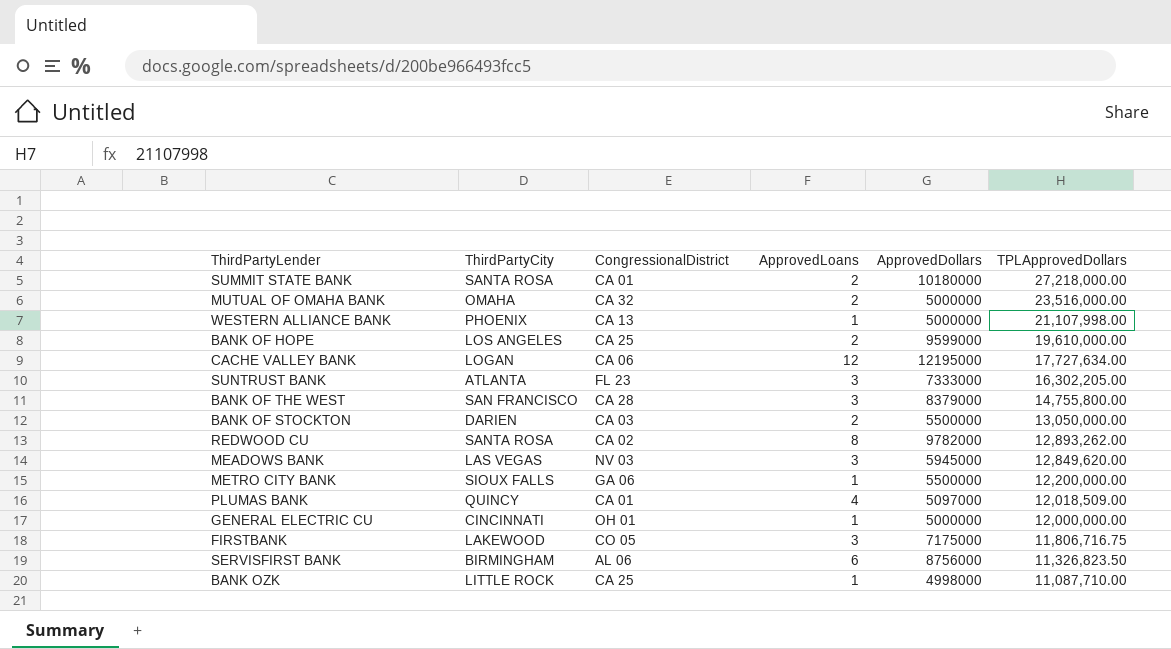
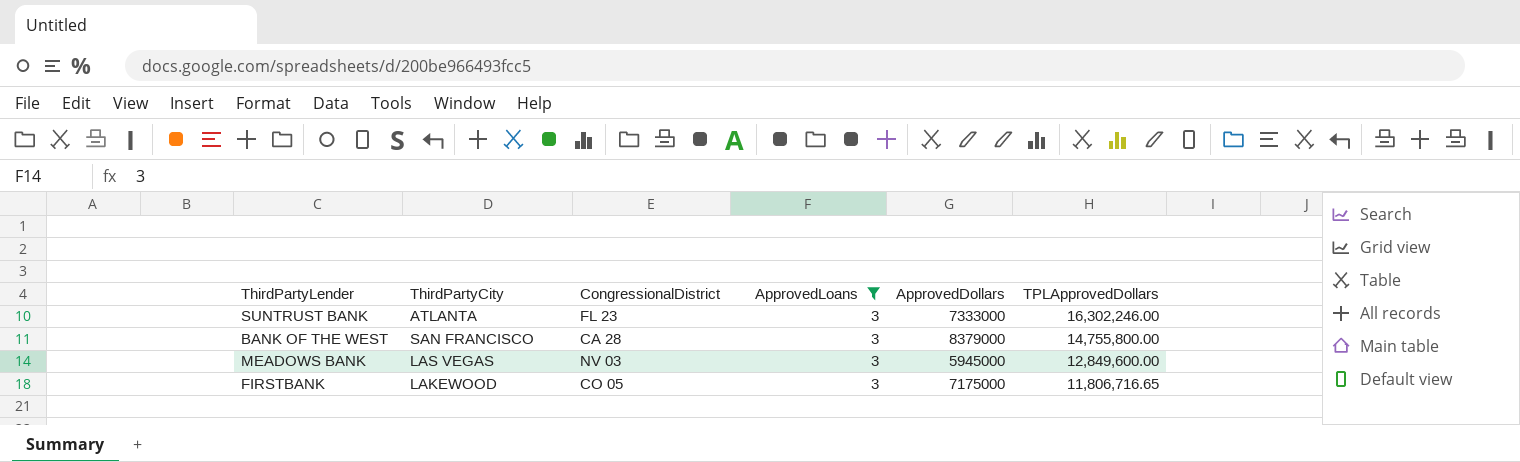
filter: none -> ApprovedLoans = 3
SUNTRUST BANK | TPLApprovedDollars: 16,302,205.00 -> 16,302,246.00
MEADOWS BANK | TPLApprovedDollars: 12,849,620.00 -> 12,849,600.00
FIRSTBANK | TPLApprovedDollars: 11,806,716.75 -> 11,806,716.65

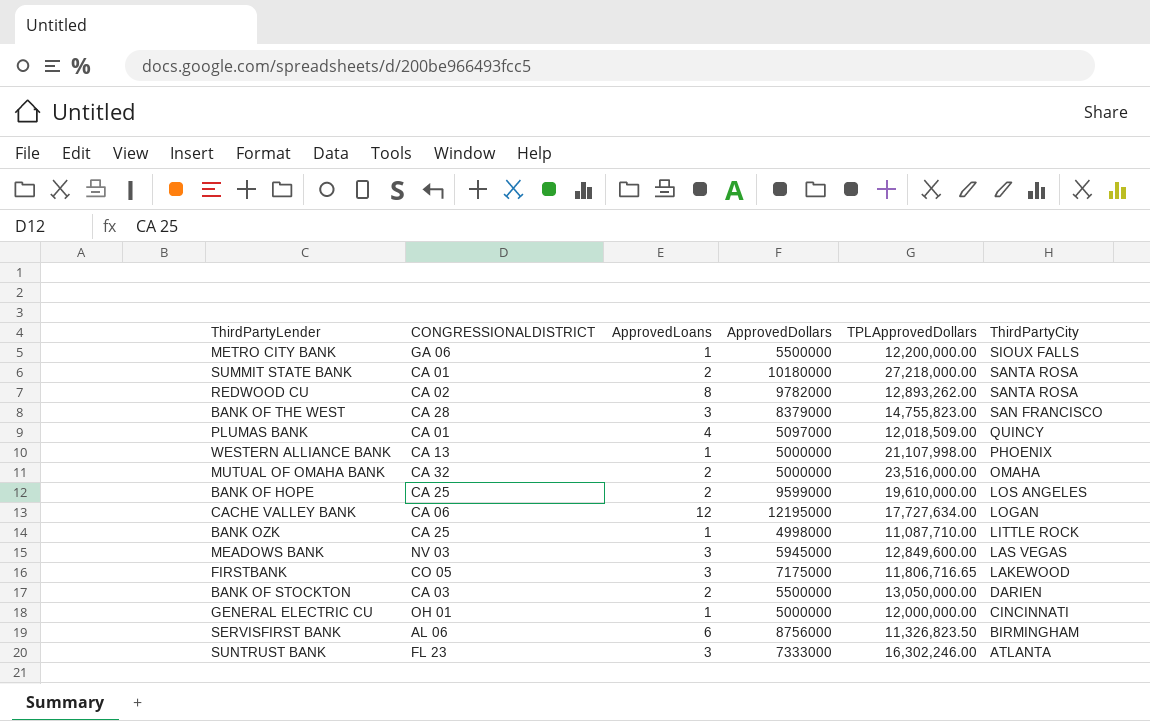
filter: ApprovedLoans = 3 -> none
row order: TPLApprovedDollars descending -> ThirdPartyCity descending
column name: CongressionalDistrict -> CONGRESSIONALDISTRICT
column ThirdPartyCity | position: 2 -> 6
BANK OF THE WEST | TPLApprovedDollars: 14,755,800.00 -> 14,755,823.00

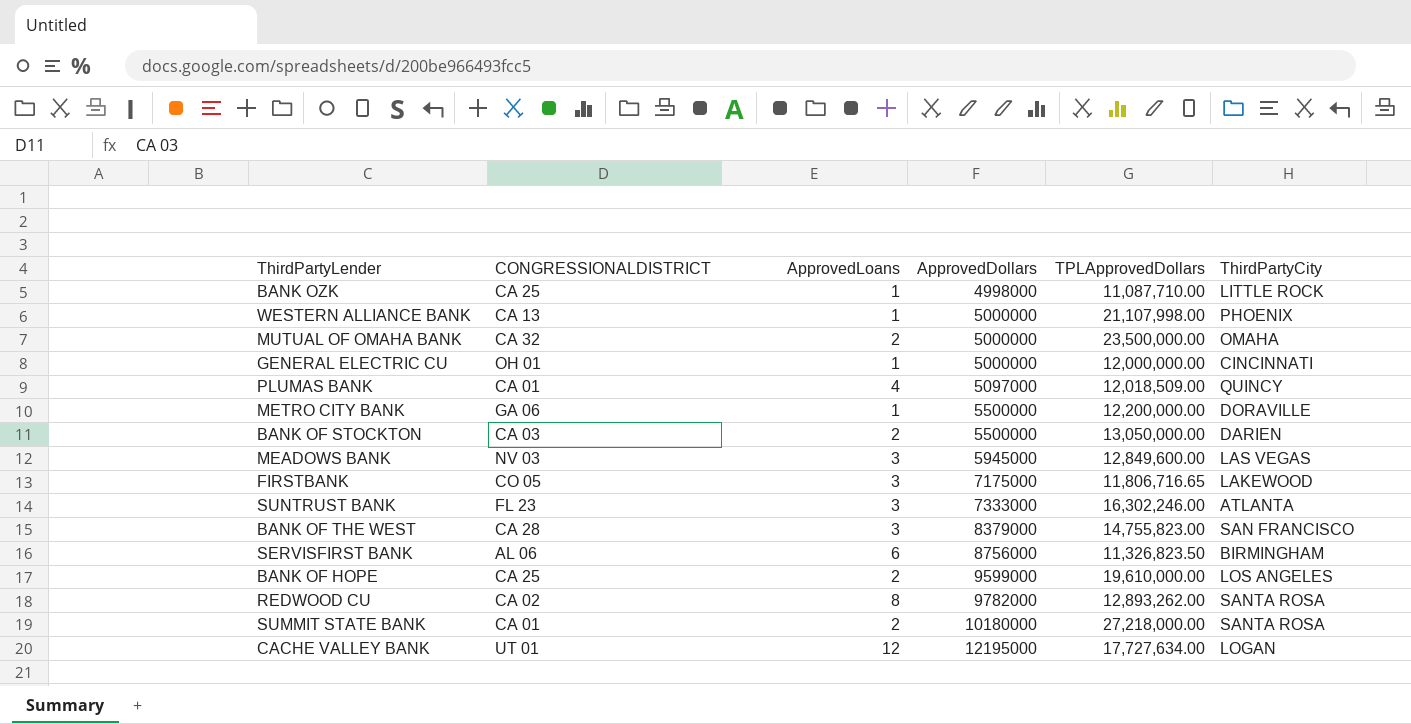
row order: ThirdPartyCity descending -> ApprovedDollars ascending
MUTUAL OF OMAHA BANK | TPLApprovedDollars: 23,516,000.00 -> 23,500,000.00
METRO CITY BANK | ThirdPartyCity: SIOUX FALLS -> DORAVILLE
CACHE VALLEY BANK | CONGRESSIONALDISTRICT: CA 06 -> UT 01

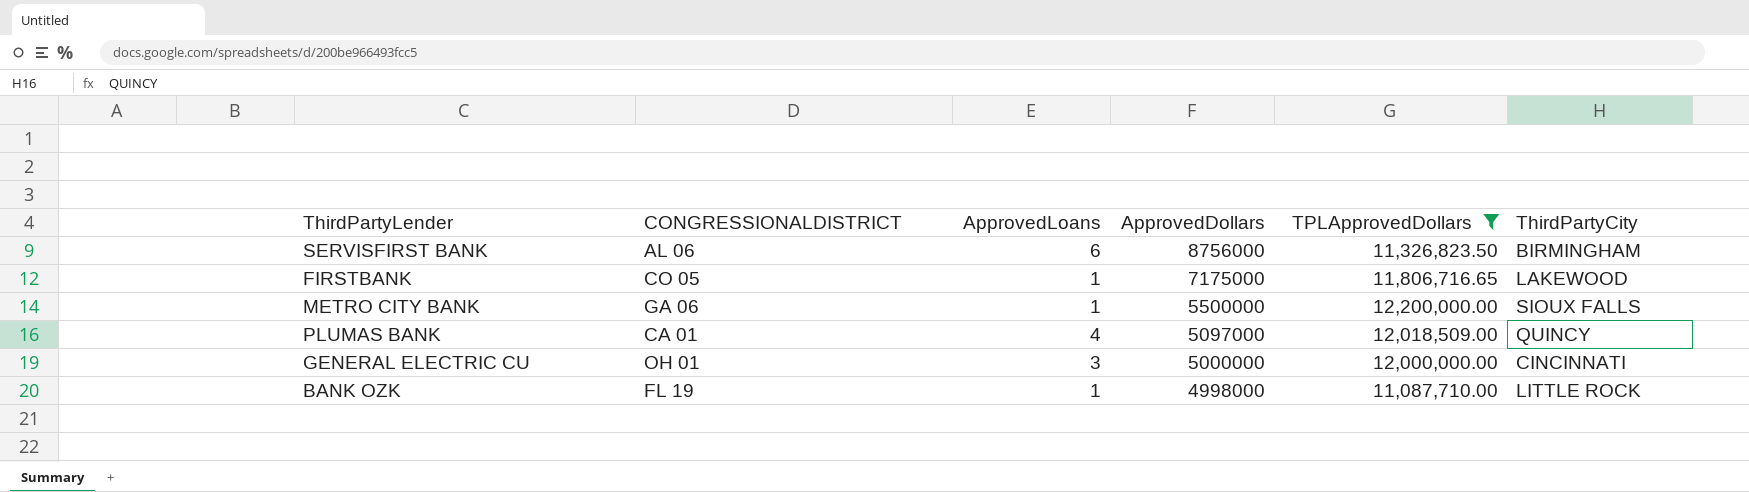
filter: none -> TPLApprovedDollars <= 12,200,000.00
row order: ApprovedDollars ascending -> ApprovedDollars descending
FIRSTBANK | ApprovedLoans: 3 -> 1
METRO CITY BANK | ThirdPartyCity: DORAVILLE -> SIOUX FALLS
GENERAL ELECTRIC CU | ApprovedLoans: 1 -> 3
BANK OZK | CONGRESSIONALDISTRICT: CA 25 -> FL 19

